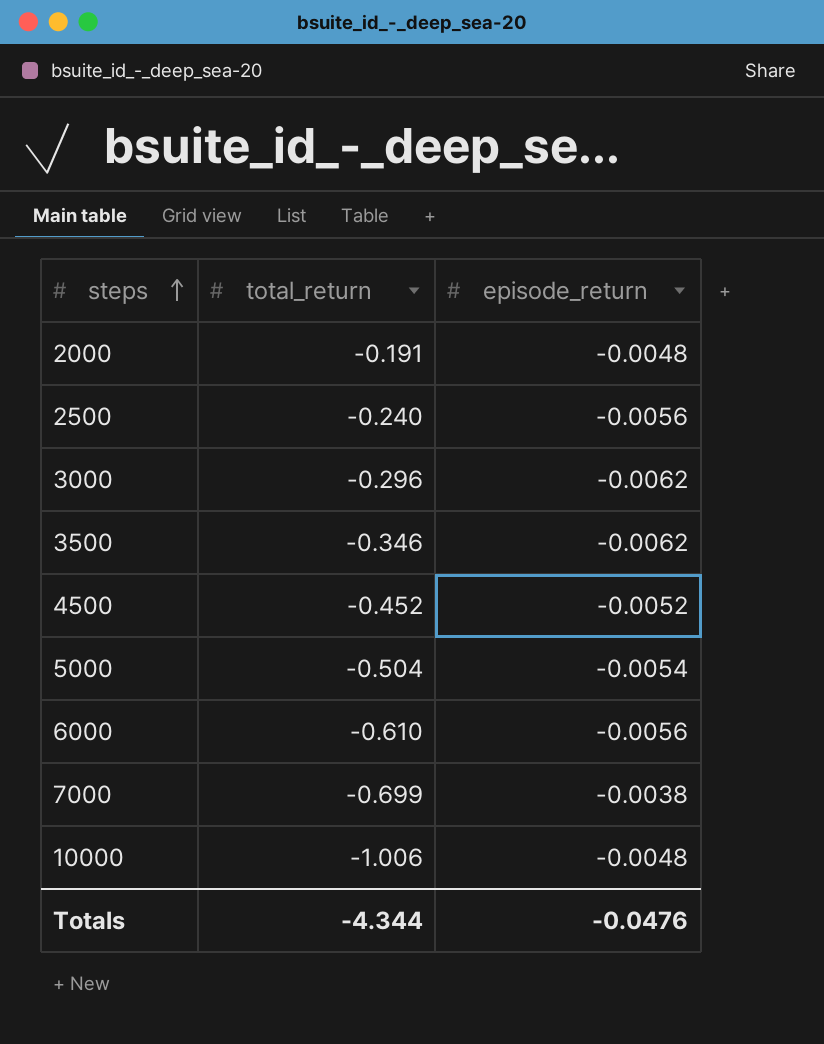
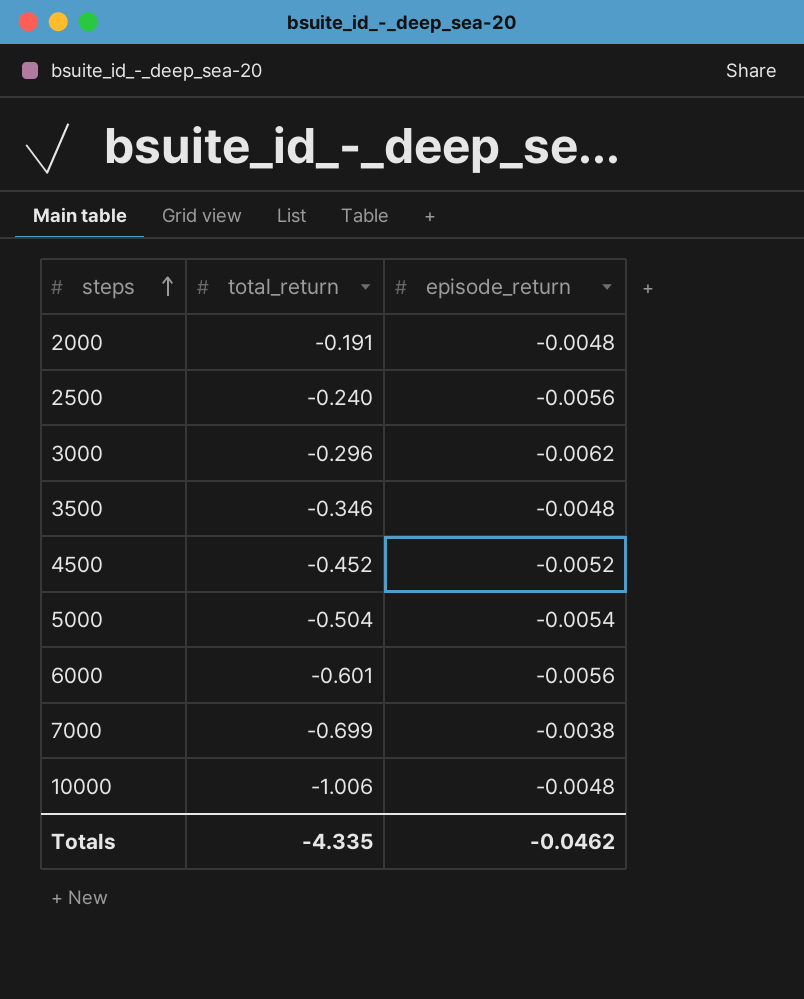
3500 | episode_return: -0.0062 -> -0.0048
6000 | total_return: -0.610 -> -0.601
Totals | total_return: -4.344 -> -4.335
Totals | episode_return: -0.0476 -> -0.0462

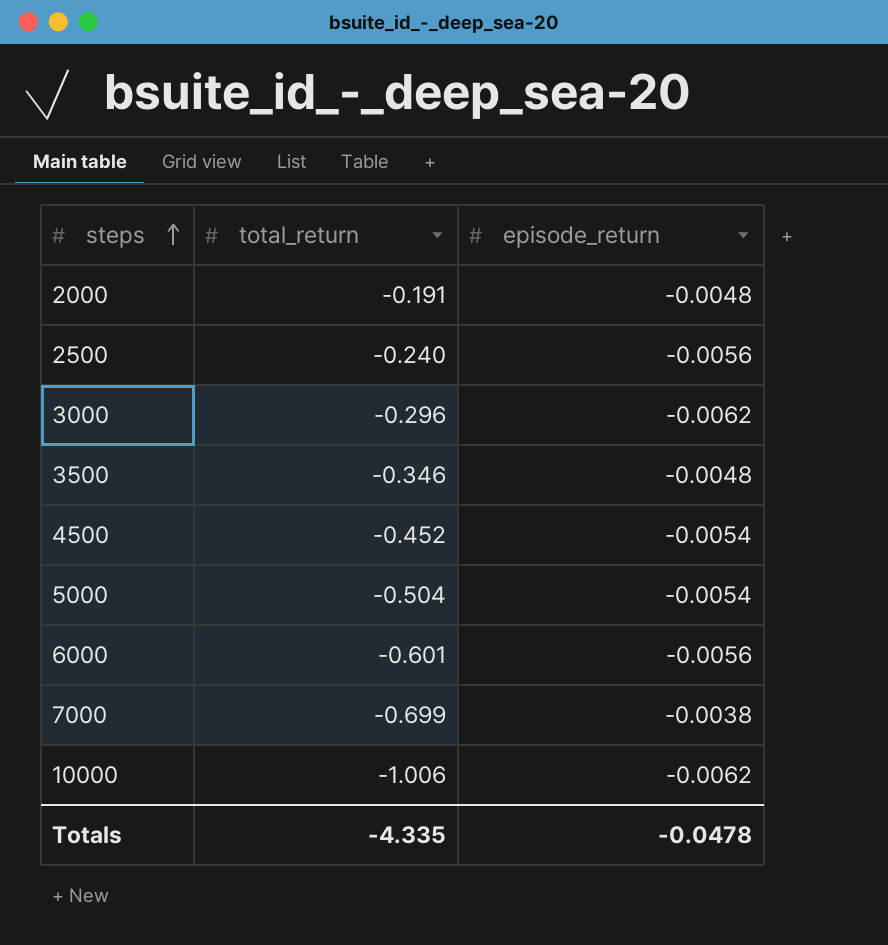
4500 | episode_return: -0.0052 -> -0.0054
10000 | episode_return: -0.0048 -> -0.0062
Totals | episode_return: -0.0462 -> -0.0478

